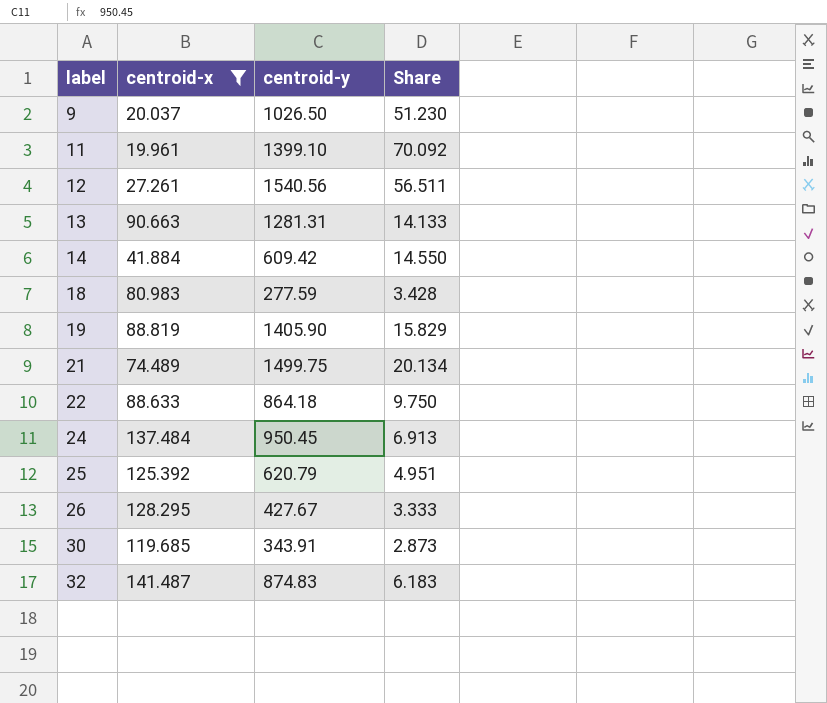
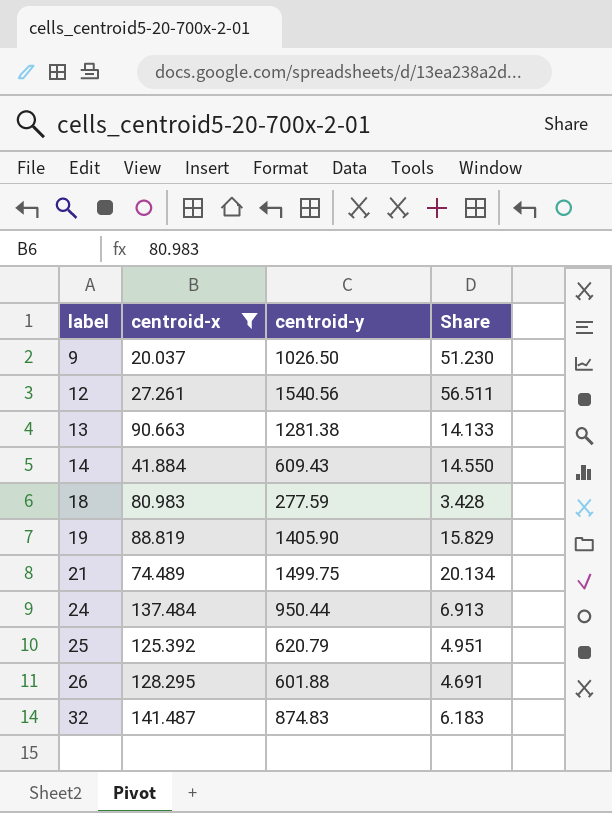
row 11: 19.961 | 1399.10 | 70.092 -> none
row 22: 88.633 | 864.18 | 9.750 -> none
row 30: 119.685 | 343.91 | 2.873 -> none
13 | centroid-y: 1281.31 -> 1281.38
14 | centroid-y: 609.42 -> 609.43
24 | centroid-y: 950.45 -> 950.44
26 | centroid-y: 427.67 -> 601.88
26 | Share: 3.333 -> 4.691

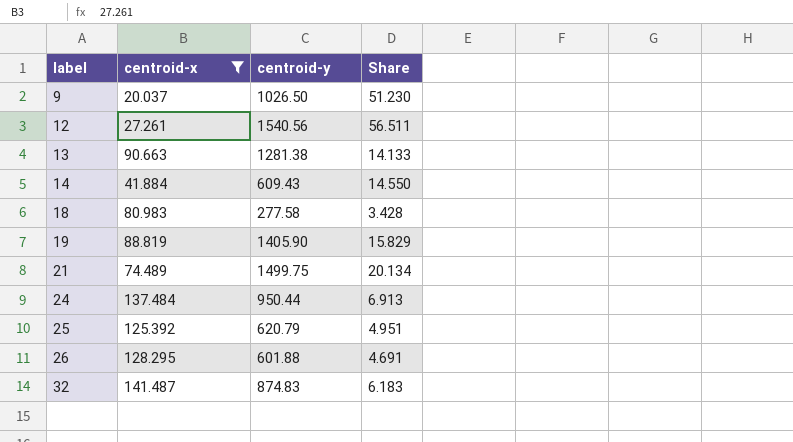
18 | centroid-y: 277.59 -> 277.58

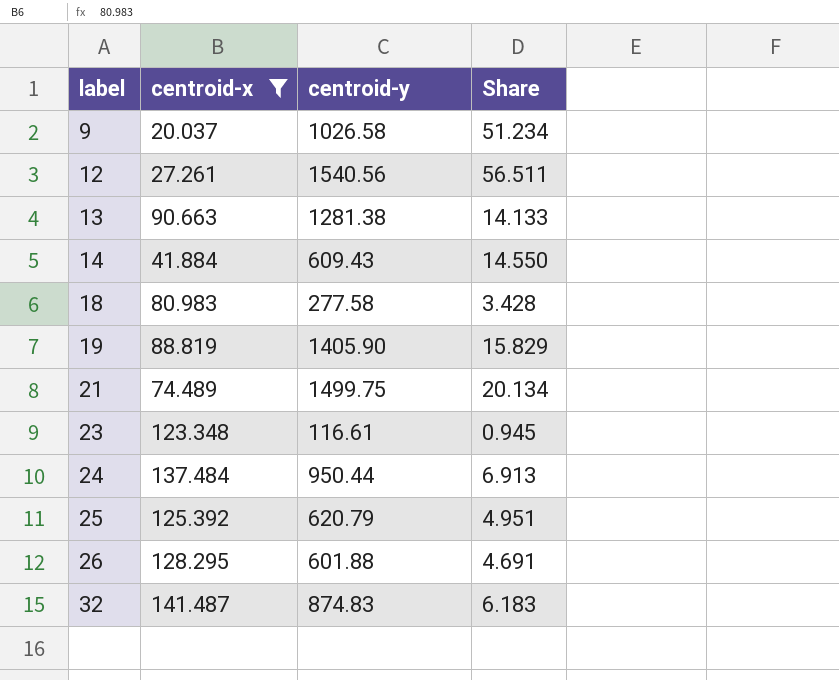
9 | centroid-y: 1026.50 -> 1026.58
9 | Share: 51.230 -> 51.234
row 23: none -> 123.348 | 116.61 | 0.945

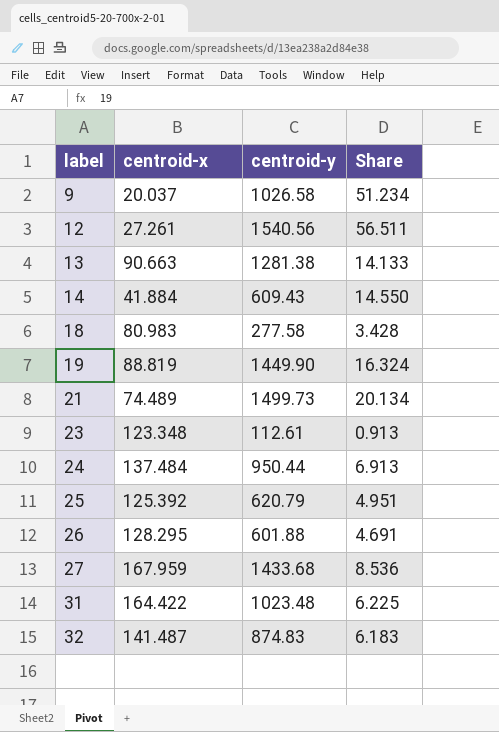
filter: centroid-x <= 141.487 -> none
19 | centroid-y: 1405.90 -> 1449.90
19 | Share: 15.829 -> 16.324
21 | centroid-y: 1499.75 -> 1499.73
23 | centroid-y: 116.61 -> 112.61
23 | Share: 0.945 -> 0.913

